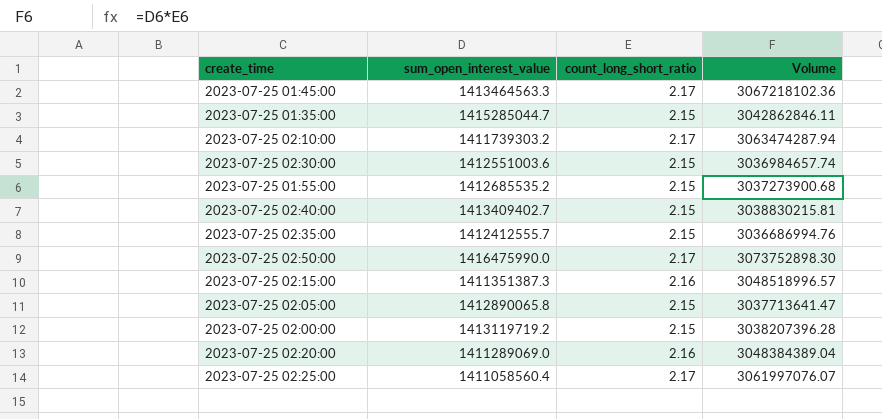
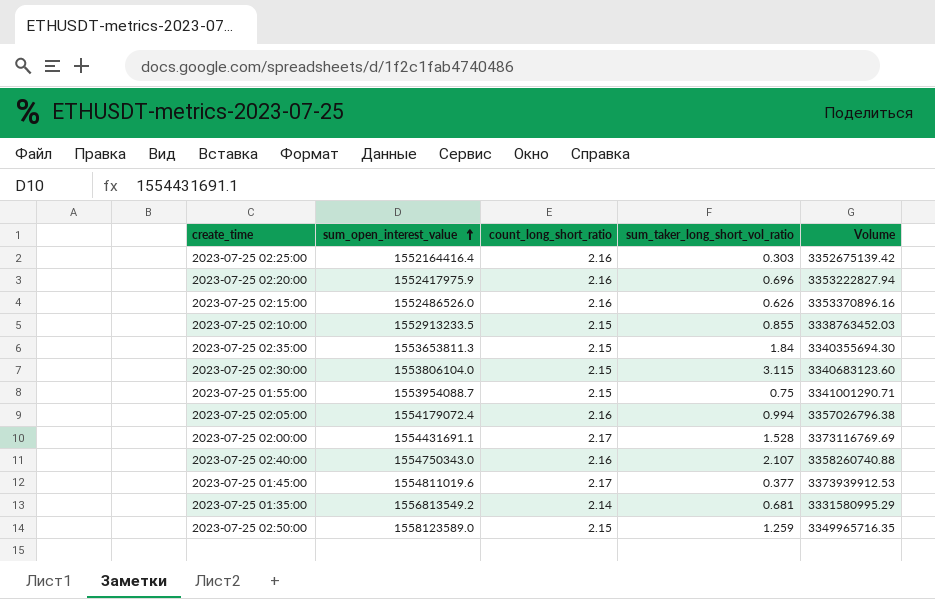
row order: none -> sum_open_interest_value ascending
column sum_taker_long_short_vol_ratio | position: none -> 4
2023-07-25 02:25:00 | sum_open_interest_value: 1411058560.4 -> 1552164416.4
2023-07-25 02:25:00 | count_long_short_ratio: 2.17 -> 2.16
2023-07-25 02:25:00 | Volume: 3061997076.07 -> 3352675139.42
2023-07-25 02:20:00 | sum_open_interest_value: 1411289069.0 -> 1552417975.9
2023-07-25 02:20:00 | Volume: 3048384389.04 -> 3353222827.94
2023-07-25 02:15:00 | sum_open_interest_value: 1411351387.3 -> 1552486526.0
2023-07-25 02:15:00 | Volume: 3048518996.57 -> 3353370896.16
2023-07-25 02:10:00 | sum_open_interest_value: 1411739303.2 -> 1552913233.5
2023-07-25 02:10:00 | count_long_short_ratio: 2.17 -> 2.15
2023-07-25 02:10:00 | Volume: 3063474287.94 -> 3338763452.03
2023-07-25 02:35:00 | sum_open_interest_value: 1412412555.7 -> 1553653811.3
2023-07-25 02:35:00 | Volume: 3036686994.76 -> 3340355694.30
2023-07-25 02:30:00 | sum_open_interest_value: 1412551003.6 -> 1553806104.0
2023-07-25 02:30:00 | Volume: 3036984657.74 -> 3340683123.60
2023-07-25 01:55:00 | sum_open_interest_value: 1412685535.2 -> 1553954088.7
2023-07-25 01:55:00 | Volume: 3037273900.68 -> 3341001290.71
2023-07-25 02:05:00 | sum_open_interest_value: 1412890065.8 -> 1554179072.4
2023-07-25 02:05:00 | count_long_short_ratio: 2.15 -> 2.16
2023-07-25 02:05:00 | Volume: 3037713641.47 -> 3357026796.38
2023-07-25 02:00:00 | sum_open_interest_value: 1413119719.2 -> 1554431691.1
2023-07-25 02:00:00 | count_long_short_ratio: 2.15 -> 2.17
2023-07-25 02:00:00 | Volume: 3038207396.28 -> 3373116769.69
2023-07-25 02:40:00 | sum_open_interest_value: 1413409402.7 -> 1554750343.0
2023-07-25 02:40:00 | count_long_short_ratio: 2.15 -> 2.16
2023-07-25 02:40:00 | Volume: 3038830215.81 -> 3358260740.88
2023-07-25 01:45:00 | sum_open_interest_value: 1413464563.3 -> 1554811019.6
2023-07-25 01:45:00 | Volume: 3067218102.36 -> 3373939912.53
2023-07-25 01:35:00 | sum_open_interest_value: 1415285044.7 -> 1556813549.2
2023-07-25 01:35:00 | count_long_short_ratio: 2.15 -> 2.14
2023-07-25 01:35:00 | Volume: 3042862846.11 -> 3331580995.29
2023-07-25 02:50:00 | sum_open_interest_value: 1416475990.0 -> 1558123589.0
2023-07-25 02:50:00 | count_long_short_ratio: 2.17 -> 2.15
2023-07-25 02:50:00 | Volume: 3073752898.30 -> 3349965716.35

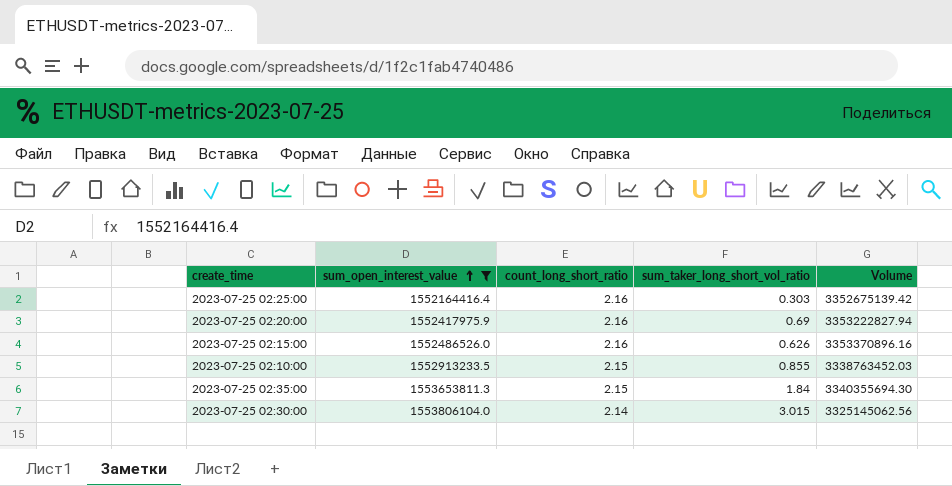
filter: none -> sum_open_interest_value <= 1553806104.0
2023-07-25 02:20:00 | sum_taker_long_short_vol_ratio: 0.696 -> 0.69
2023-07-25 02:30:00 | count_long_short_ratio: 2.15 -> 2.14
2023-07-25 02:30:00 | sum_taker_long_short_vol_ratio: 3.115 -> 3.015
2023-07-25 02:30:00 | Volume: 3340683123.60 -> 3325145062.56

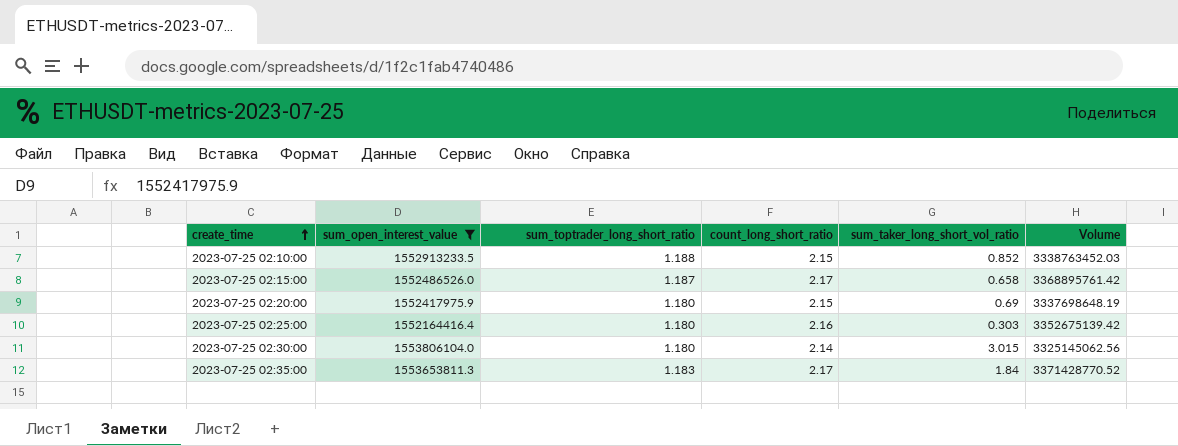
row order: sum_open_interest_value ascending -> create_time ascending
column sum_toptrader_long_short_ratio | position: none -> 3
2023-07-25 02:10:00 | sum_taker_long_short_vol_ratio: 0.855 -> 0.852
2023-07-25 02:15:00 | count_long_short_ratio: 2.16 -> 2.17
2023-07-25 02:15:00 | sum_taker_long_short_vol_ratio: 0.626 -> 0.658
2023-07-25 02:15:00 | Volume: 3353370896.16 -> 3368895761.42
2023-07-25 02:20:00 | count_long_short_ratio: 2.16 -> 2.15
2023-07-25 02:20:00 | Volume: 3353222827.94 -> 3337698648.19
2023-07-25 02:35:00 | count_long_short_ratio: 2.15 -> 2.17
2023-07-25 02:35:00 | Volume: 3340355694.30 -> 3371428770.52

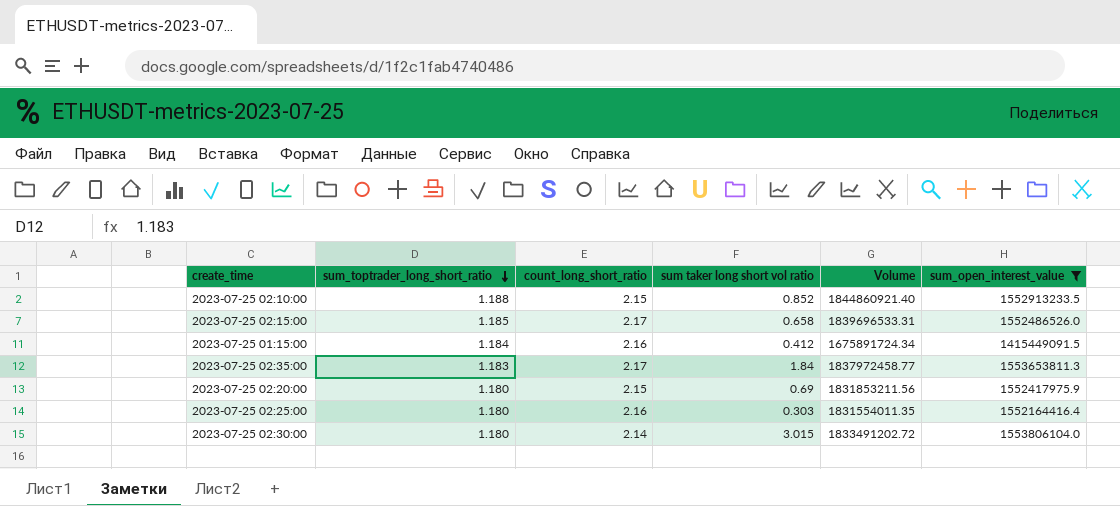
row order: create_time ascending -> sum_toptrader_long_short_ratio descending
column name: sum_taker_long_short_vol_ratio -> sum taker long short vol ratio
column Volume | formula: [sum_open_interest_value] * [count_long_short_ratio] -> [sum_toptrader_long_short_ratio] * [sum_open_interest_value]
column sum_open_interest_value | position: 2 -> 6
2023-07-25 02:15:00 | sum_toptrader_long_short_ratio: 1.187 -> 1.185
row 2023-07-25 01:15:00: none -> 1.184 | 2.16 | 0.412 | 1675891724.34 | 1415449091.5

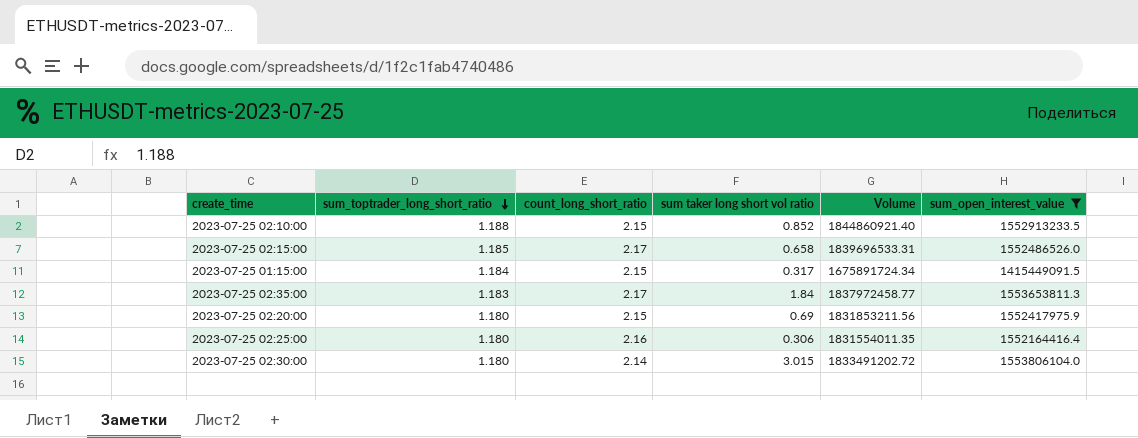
2023-07-25 01:15:00 | count_long_short_ratio: 2.16 -> 2.15
2023-07-25 01:15:00 | sum taker long short vol ratio: 0.412 -> 0.317
2023-07-25 02:25:00 | sum taker long short vol ratio: 0.303 -> 0.306

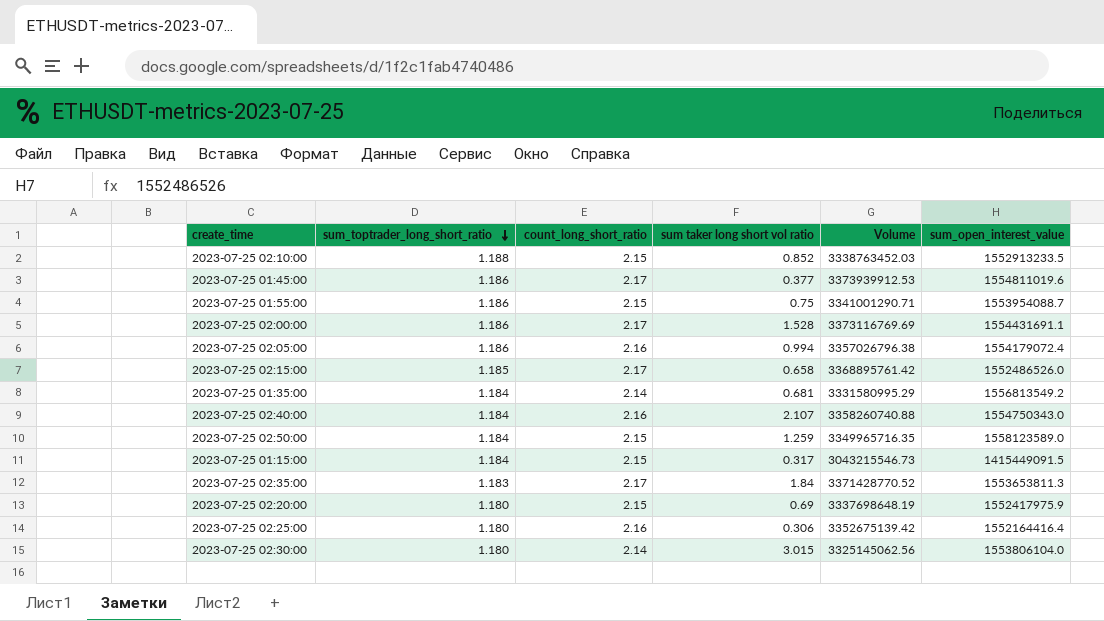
filter: sum_open_interest_value <= 1553806104.0 -> none
column Volume | formula: [sum_toptrader_long_short_ratio] * [sum_open_interest_value] -> [count_long_short_ratio] * [sum_open_interest_value]

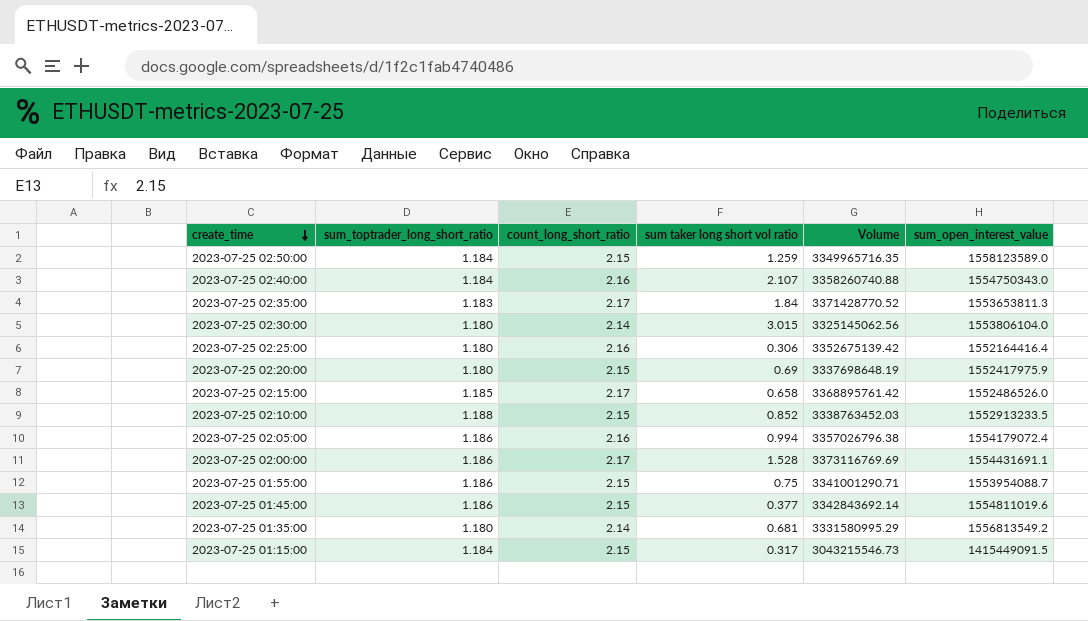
row order: sum_toptrader_long_short_ratio descending -> create_time descending
2023-07-25 01:45:00 | count_long_short_ratio: 2.17 -> 2.15
2023-07-25 01:45:00 | Volume: 3373939912.53 -> 3342843692.14
2023-07-25 01:35:00 | sum_toptrader_long_short_ratio: 1.184 -> 1.180

